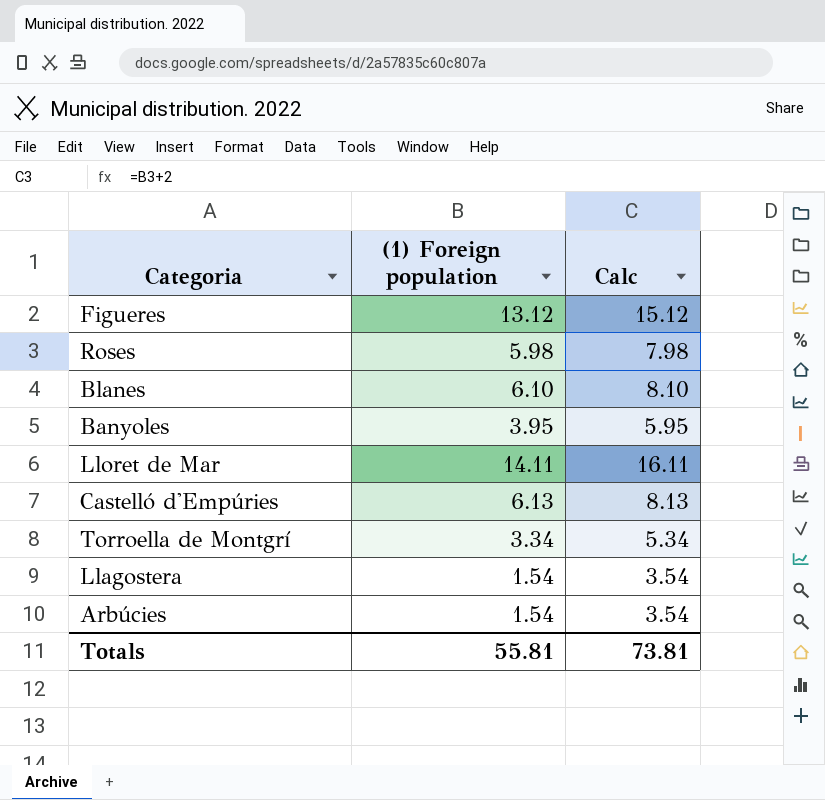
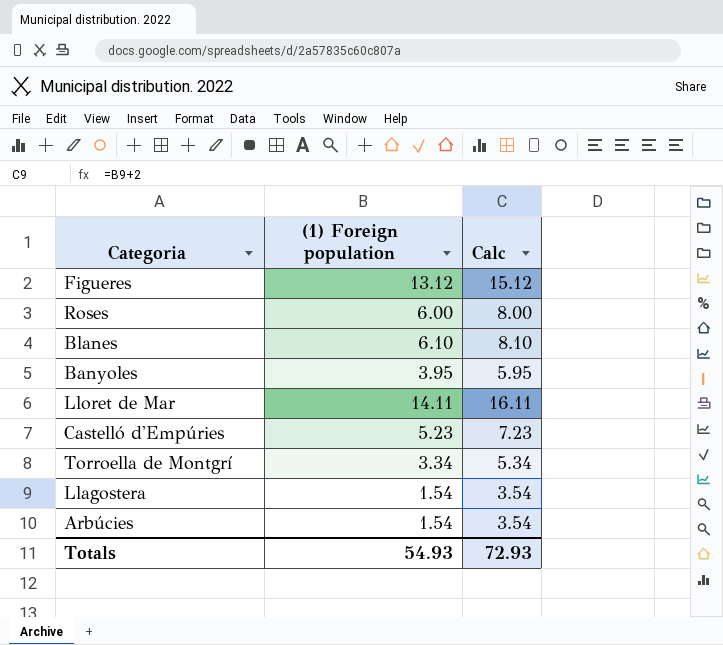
Roses | (1) Foreign population: 5.98 -> 6.00
Roses | Calc: 7.98 -> 8.00
Castelló d'Empúries | (1) Foreign population: 6.13 -> 5.23
Castelló d'Empúries | Calc: 8.13 -> 7.23
Totals | (1) Foreign population: 55.81 -> 54.93
Totals | Calc: 73.81 -> 72.93

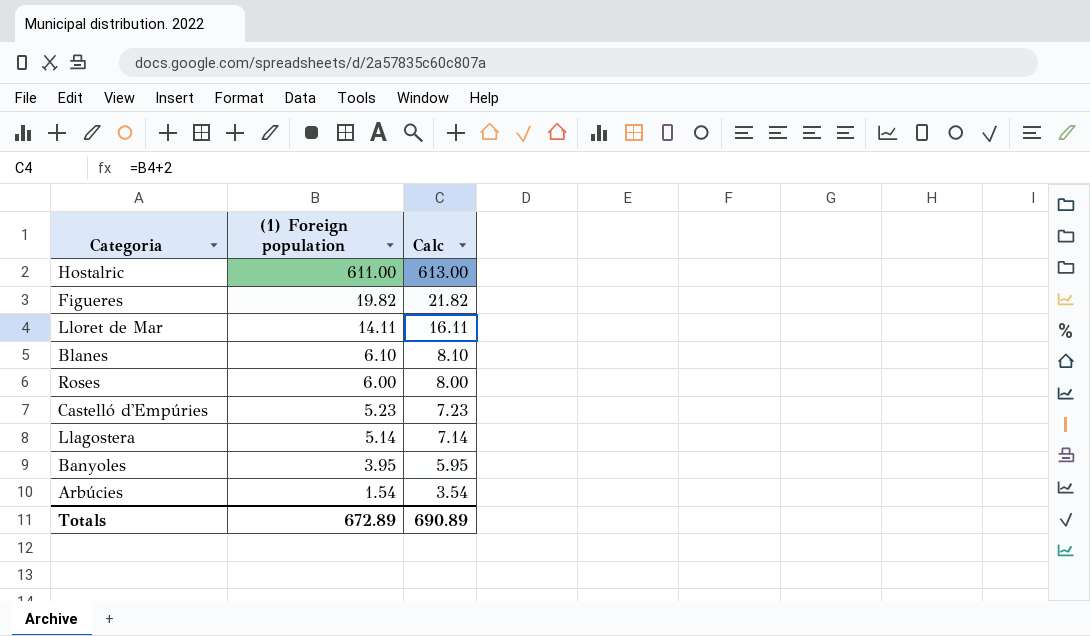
row order: none -> (1) Foreign population descending
row Torroella de Montgrí: 3.34 | 5.34 -> none
row Hostalric: none -> 611.00 | 613.00
Figueres | (1) Foreign population: 13.12 -> 19.82
Figueres | Calc: 15.12 -> 21.82
Llagostera | (1) Foreign population: 1.54 -> 5.14
Llagostera | Calc: 3.54 -> 7.14
Totals | (1) Foreign population: 54.93 -> 672.89
Totals | Calc: 72.93 -> 690.89

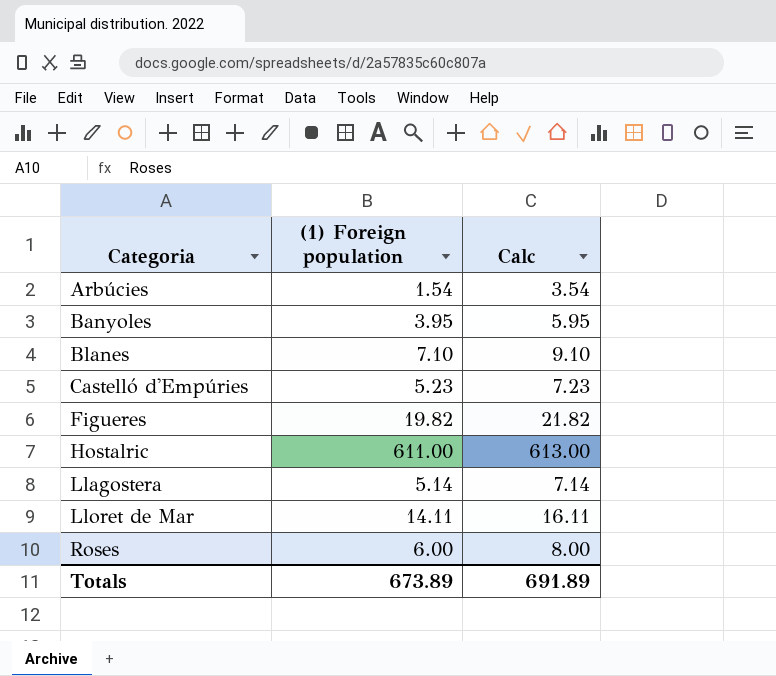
row order: (1) Foreign population descending -> Categoria ascending
Blanes | (1) Foreign population: 6.10 -> 7.10
Blanes | Calc: 8.10 -> 9.10
Totals | (1) Foreign population: 672.89 -> 673.89
Totals | Calc: 690.89 -> 691.89

